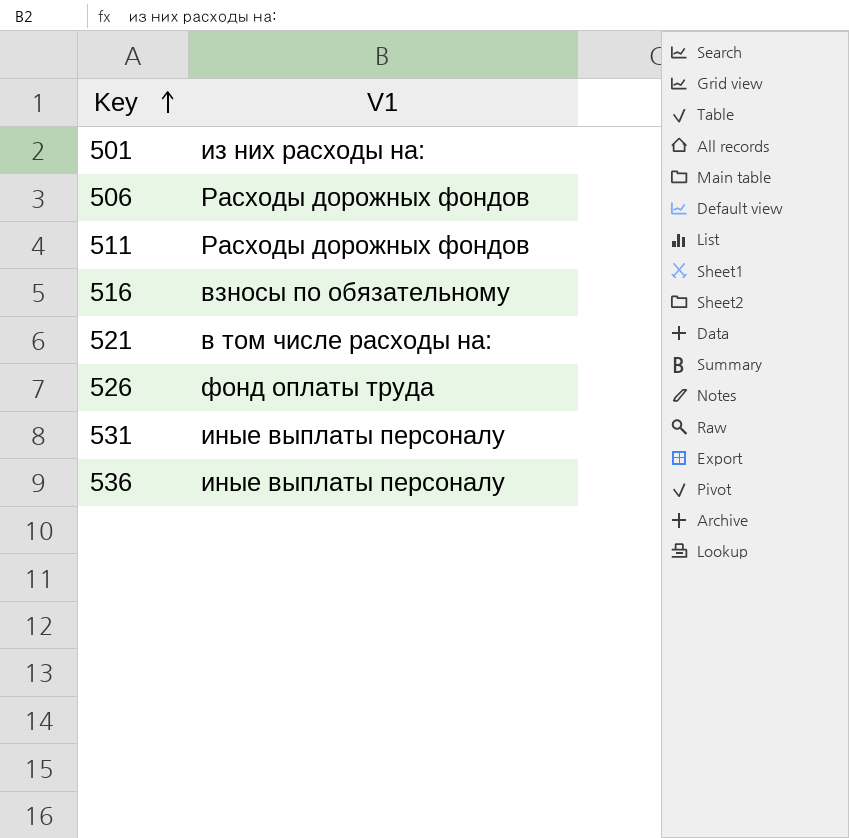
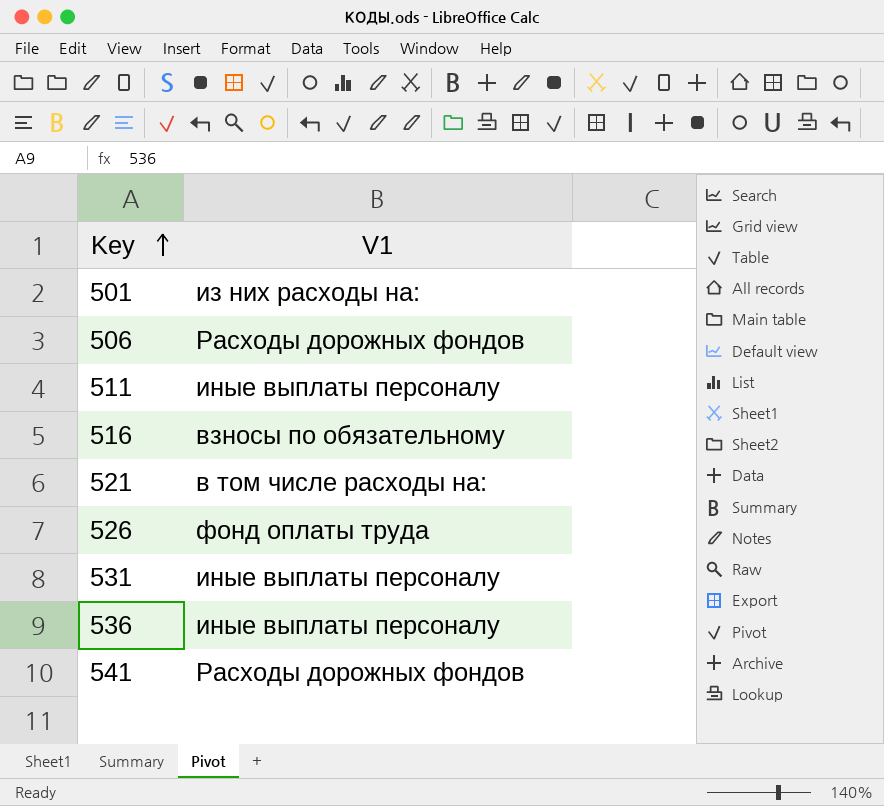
511 | V1: Расходы дорожных фондов -> иные выплаты персоналу
row 541: none -> Расходы дорожных фондов

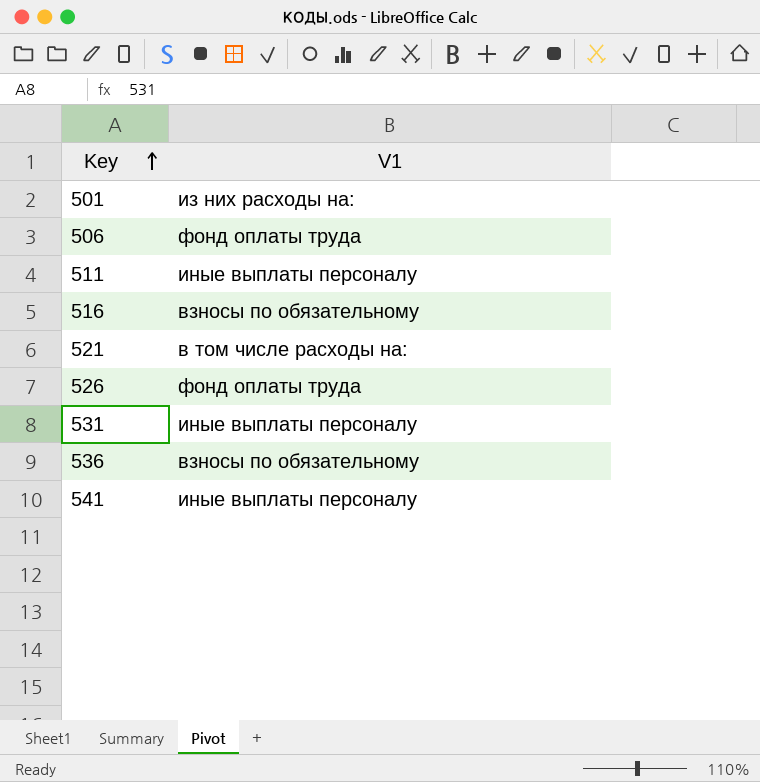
506 | V1: Расходы дорожных фондов -> фонд оплаты труда
536 | V1: иные выплаты персоналу -> взносы по обязательному
541 | V1: Расходы дорожных фондов -> иные выплаты персоналу

